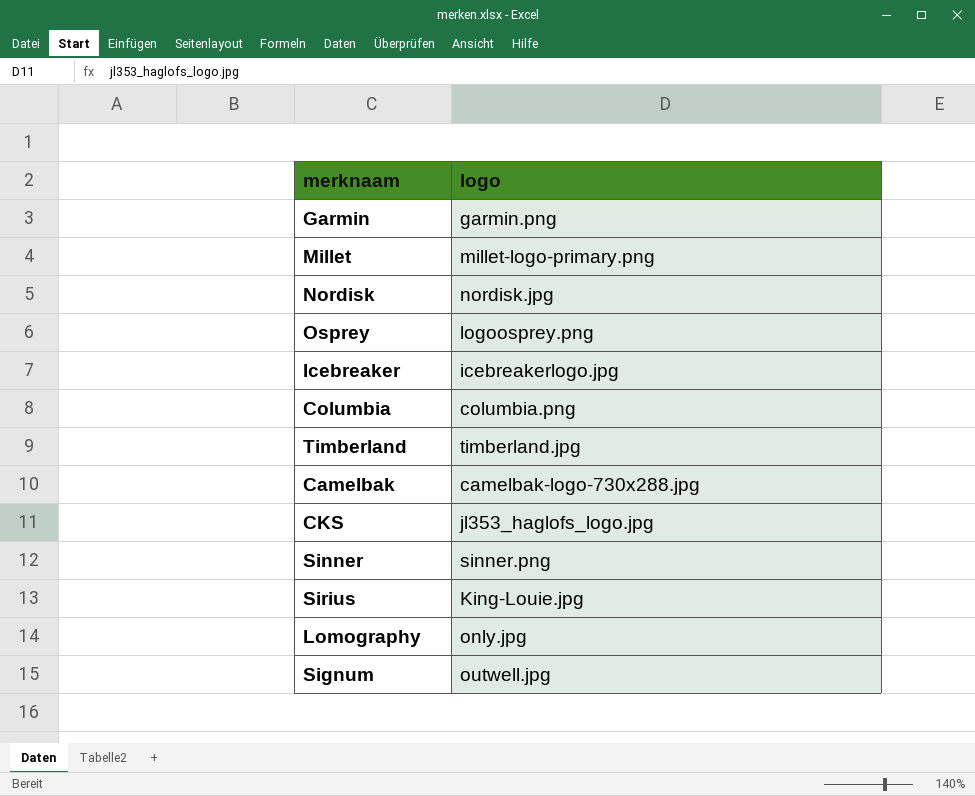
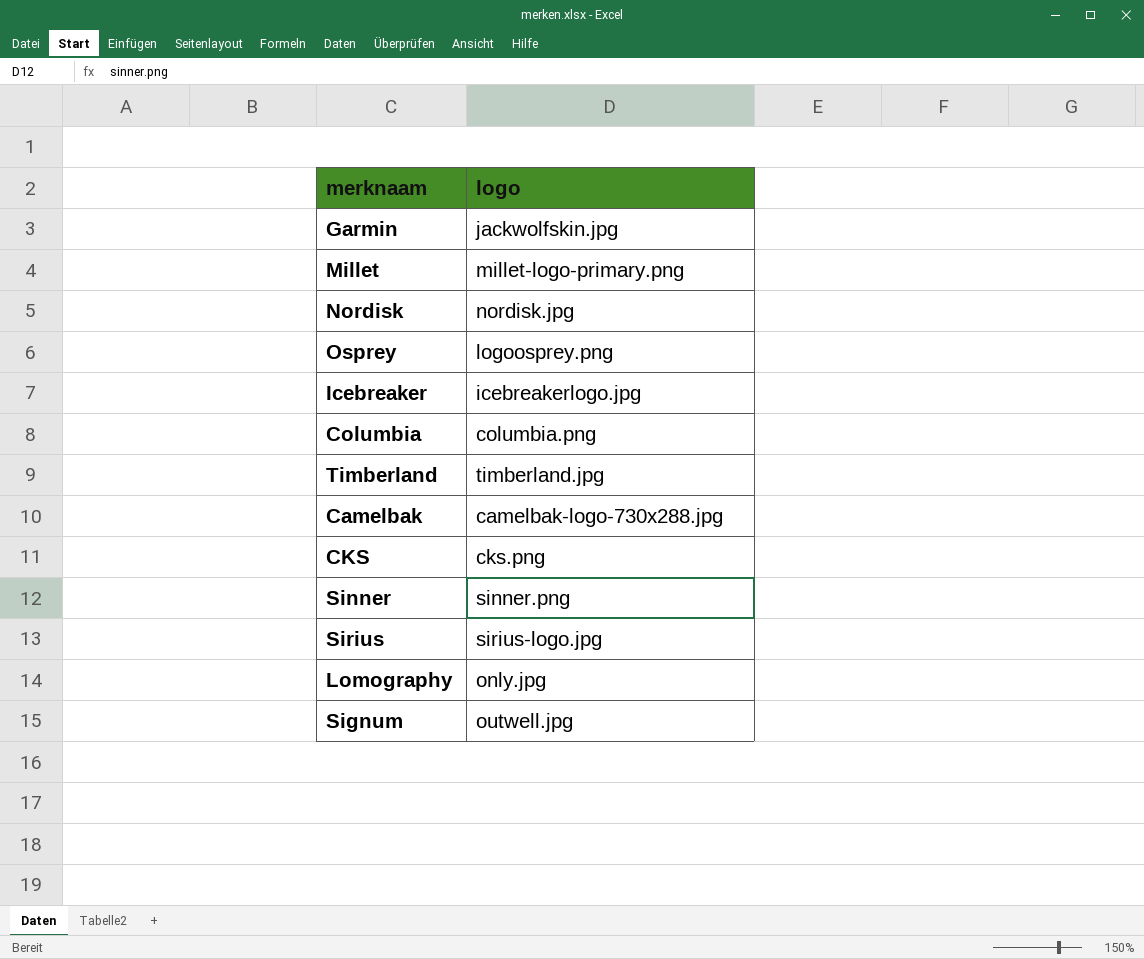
Garmin | logo: garmin.png -> jackwolfskin.jpg
CKS | logo: jl353_haglofs_logo.jpg -> cks.png
Sirius | logo: King-Louie.jpg -> sirius-logo.jpg

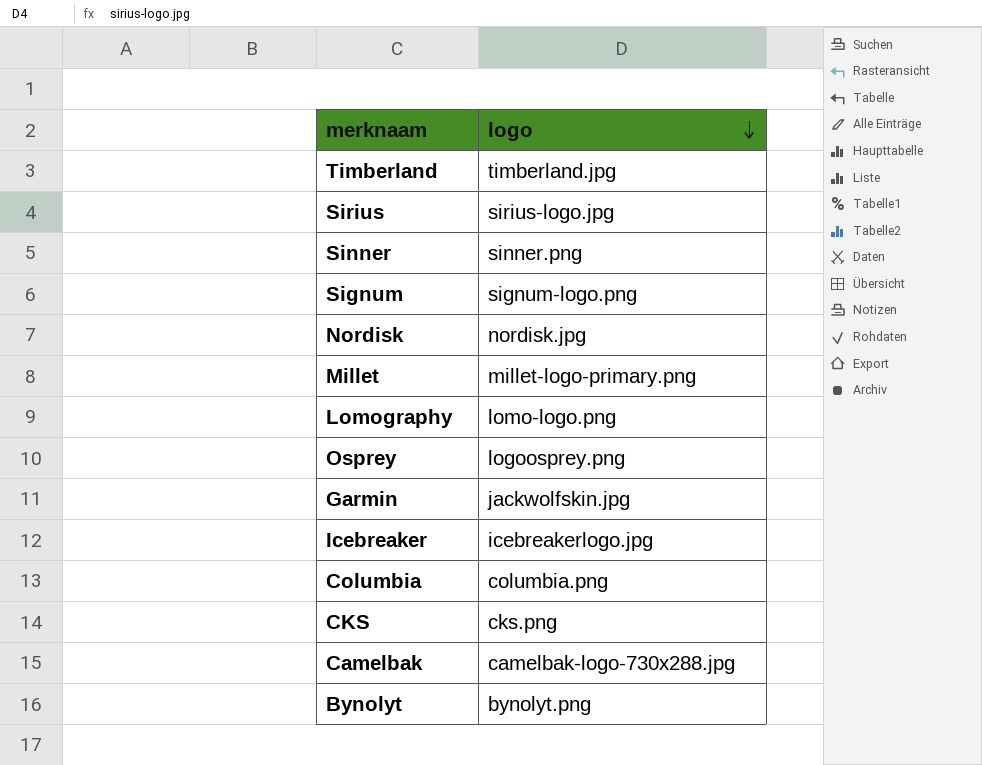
row order: none -> logo descending
Signum | logo: outwell.jpg -> signum-logo.png
Lomography | logo: only.jpg -> lomo-logo.png
row Bynolyt: none -> bynolyt.png

